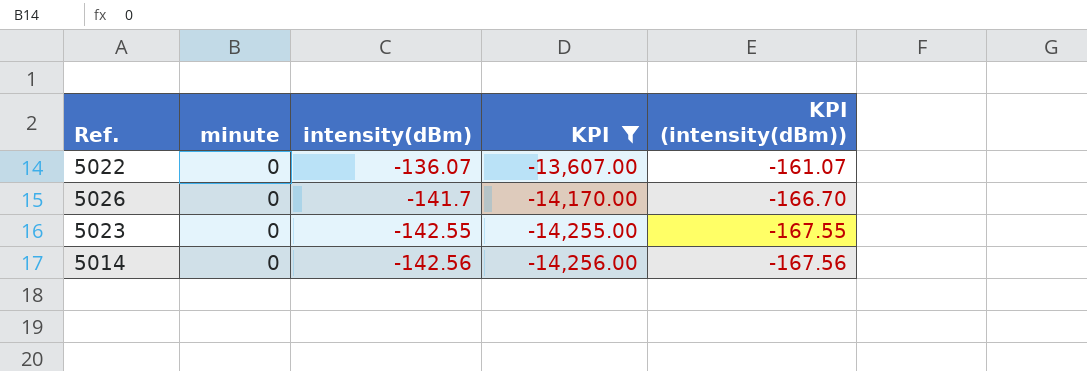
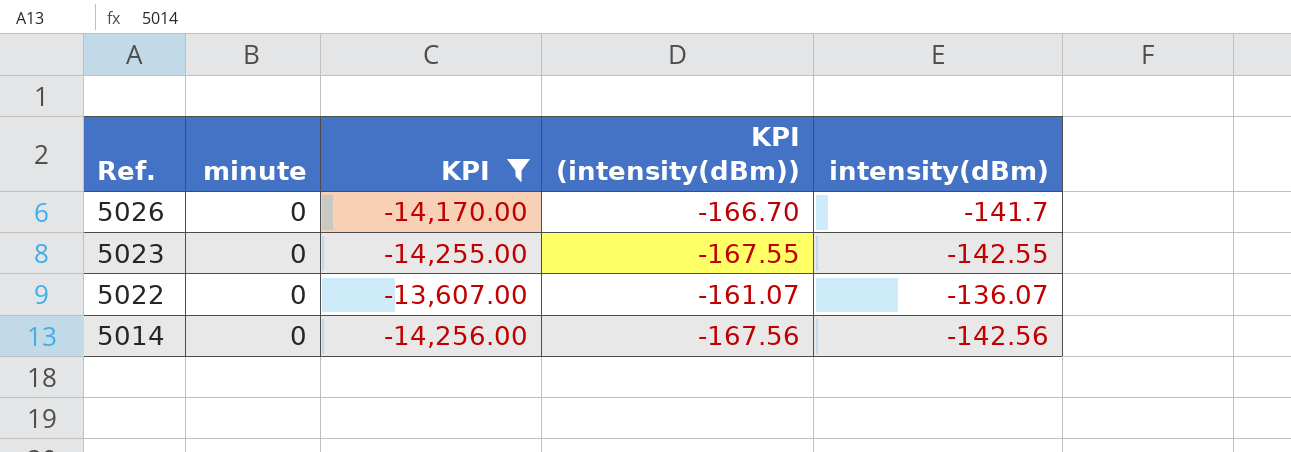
row order: intensity(dBm) descending -> Ref. descending
column intensity(dBm) | position: 3 -> 5

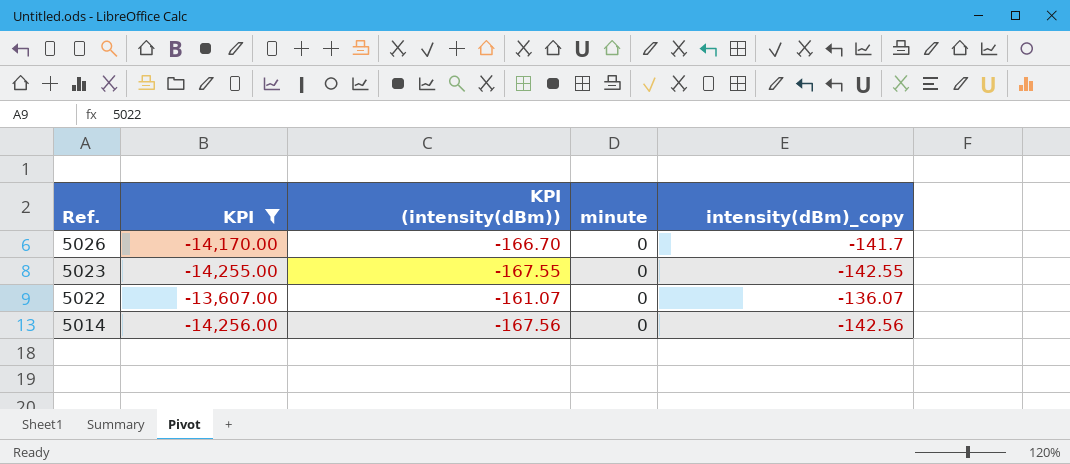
column minute | position: 2 -> 4
column name: intensity(dBm) -> intensity(dBm)_copy

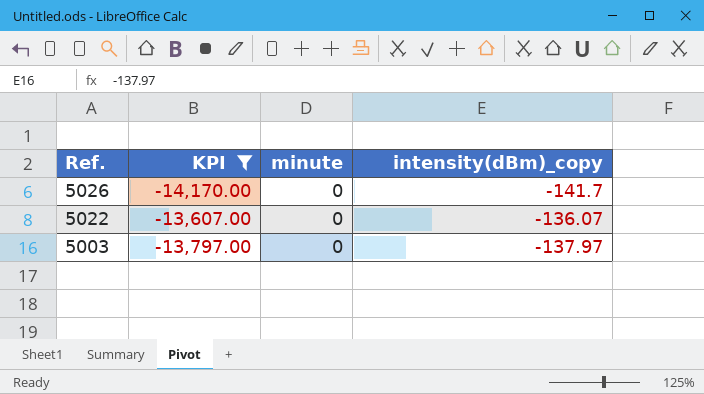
column KPI (intensity(dBm)) | formula: [intensity(dBm)_copy] - 25 -> none
row 5023: -14,255.00 | -167.55 | 0 | -142.55 -> none
row 5014: -14,256.00 | -167.56 | 0 | -142.56 -> none
row 5003: none -> -13,797.00 | 0 | -137.97

